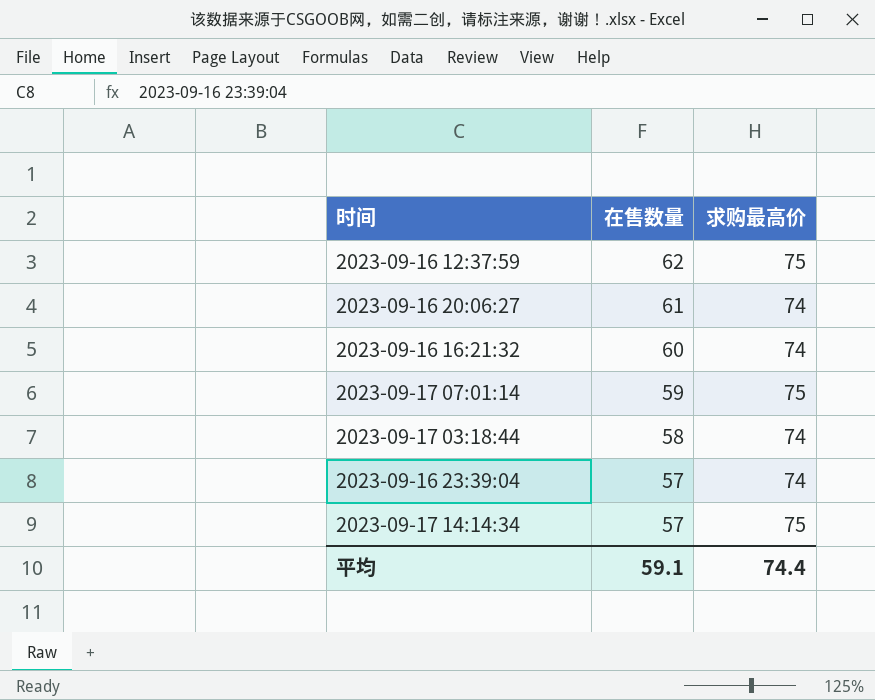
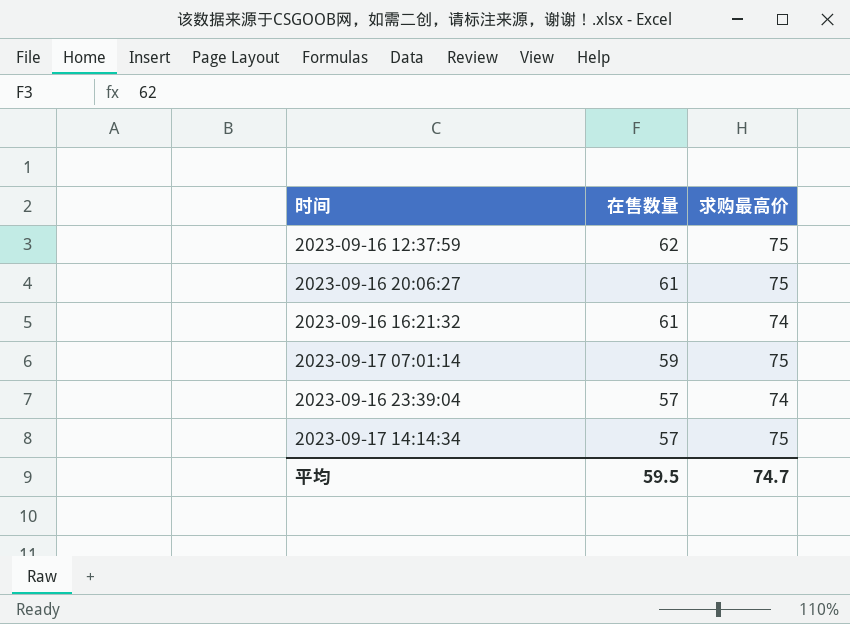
row 2023-09-17 03:18:44: 58 | 74 -> none
2023-09-16 20:06:27 | 求购最高价: 74 -> 75
2023-09-16 16:21:32 | 在售数量: 60 -> 61
平均 | 在售数量: 59.1 -> 59.5
平均 | 求购最高价: 74.4 -> 74.7

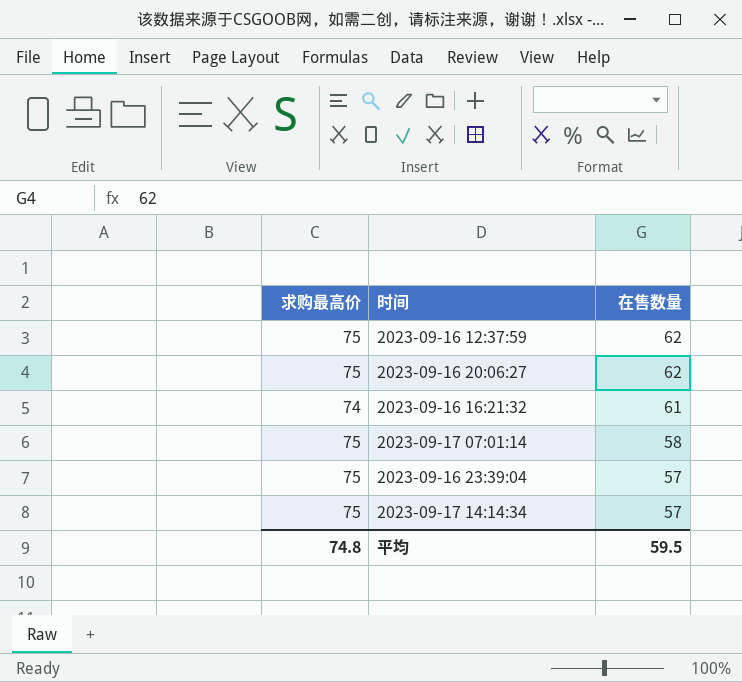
column 求购最高价 | position: 3 -> 1
2023-09-16 20:06:27 | 在售数量: 61 -> 62
2023-09-17 07:01:14 | 在售数量: 59 -> 58
2023-09-16 23:39:04 | 求购最高价: 74 -> 75
平均 | 求购最高价: 74.7 -> 74.8

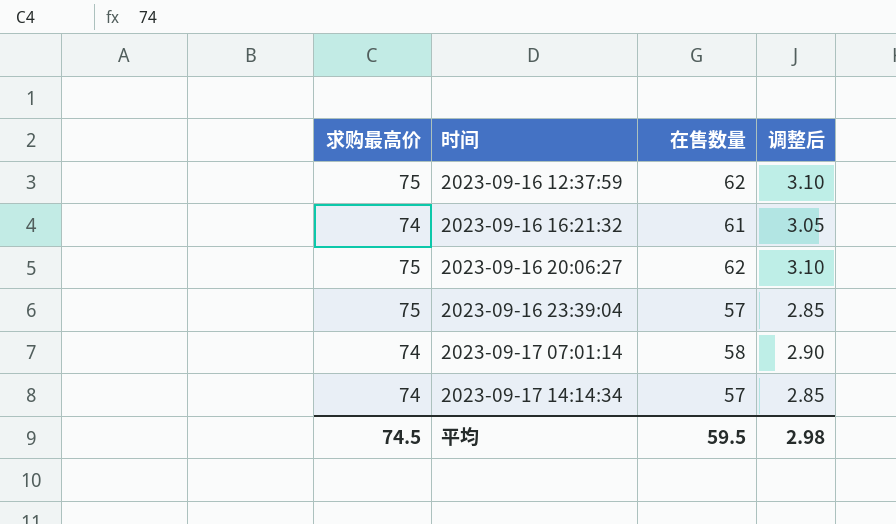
row order: 在售数量 descending -> 时间 ascending
column 调整后 | formula: none -> [在售数量] * 0.05
2023-09-17 07:01:14 | 求购最高价: 75 -> 74
2023-09-17 14:14:34 | 求购最高价: 75 -> 74
平均 | 求购最高价: 74.8 -> 74.5

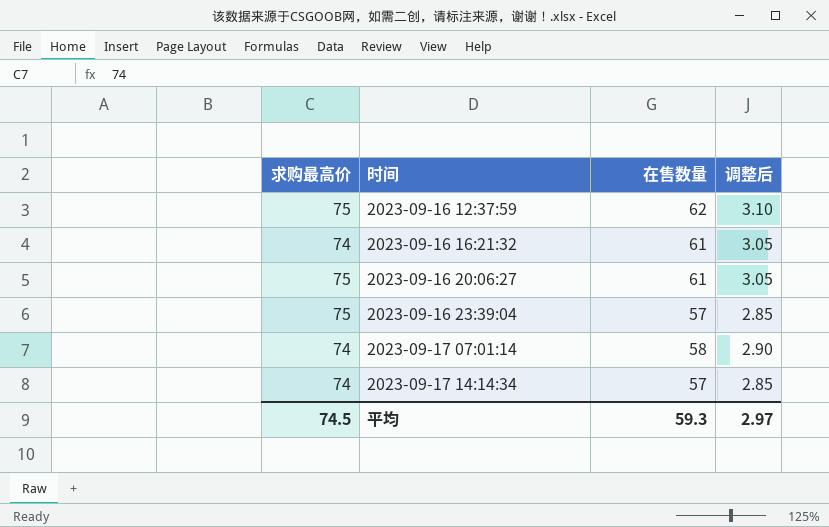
2023-09-16 20:06:27 | 在售数量: 62 -> 61
2023-09-16 20:06:27 | 调整后: 3.10 -> 3.05
平均 | 在售数量: 59.5 -> 59.3
平均 | 调整后: 2.98 -> 2.97

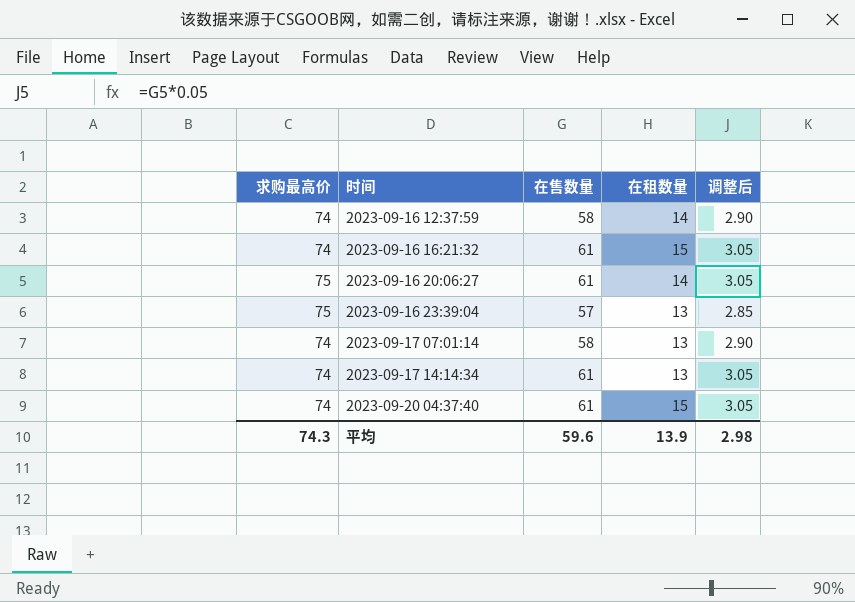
column 在租数量 | position: none -> 4
2023-09-16 12:37:59 | 求购最高价: 75 -> 74
2023-09-16 12:37:59 | 在售数量: 62 -> 58
2023-09-16 12:37:59 | 调整后: 3.10 -> 2.90
2023-09-17 14:14:34 | 在售数量: 57 -> 61
2023-09-17 14:14:34 | 调整后: 2.85 -> 3.05
row 2023-09-20 04:37:40: none -> 74 | 61 | 15 | 3.05
平均 | 求购最高价: 74.5 -> 74.3
平均 | 在售数量: 59.3 -> 59.6
平均 | 调整后: 2.97 -> 2.98

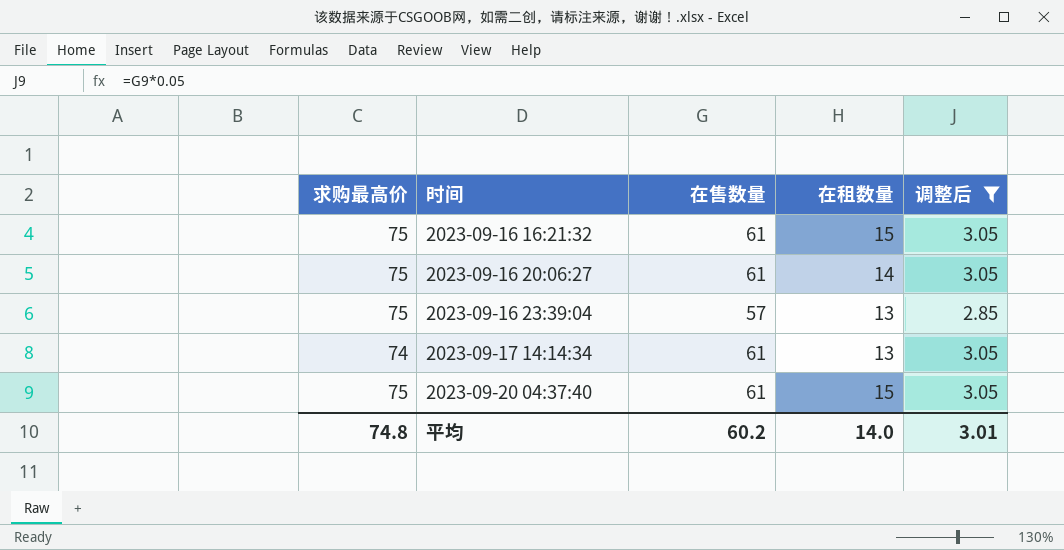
filter: none -> 调整后 != 2.90
2023-09-16 16:21:32 | 求购最高价: 74 -> 75
2023-09-20 04:37:40 | 求购最高价: 74 -> 75
平均 | 求购最高价: 74.3 -> 74.8
平均 | 在售数量: 59.6 -> 60.2
平均 | 在租数量: 13.9 -> 14.0
平均 | 调整后: 2.98 -> 3.01

